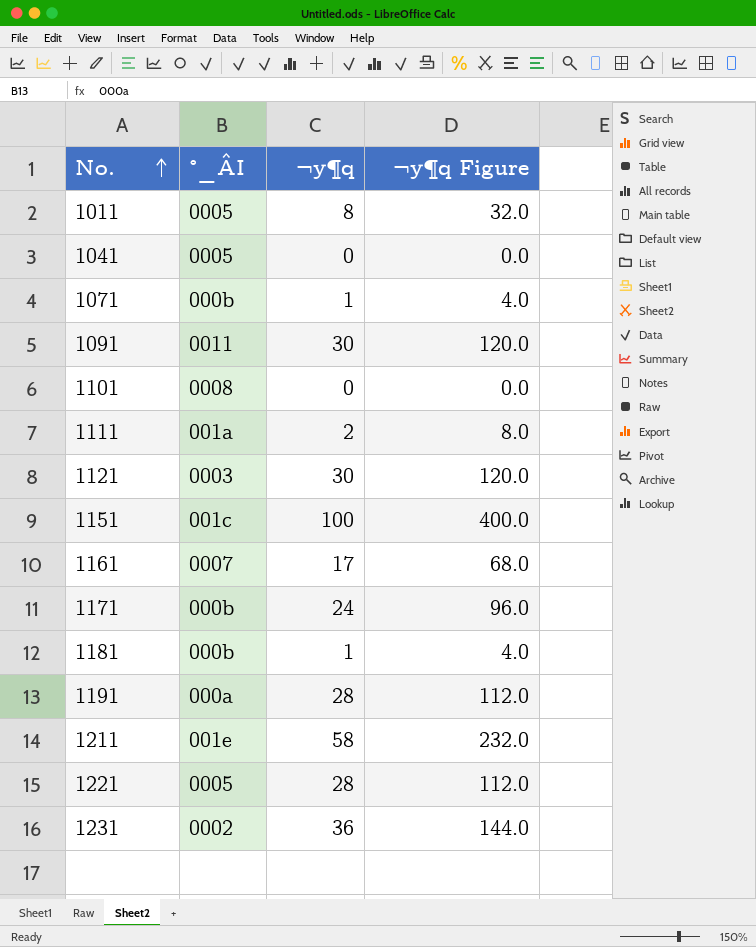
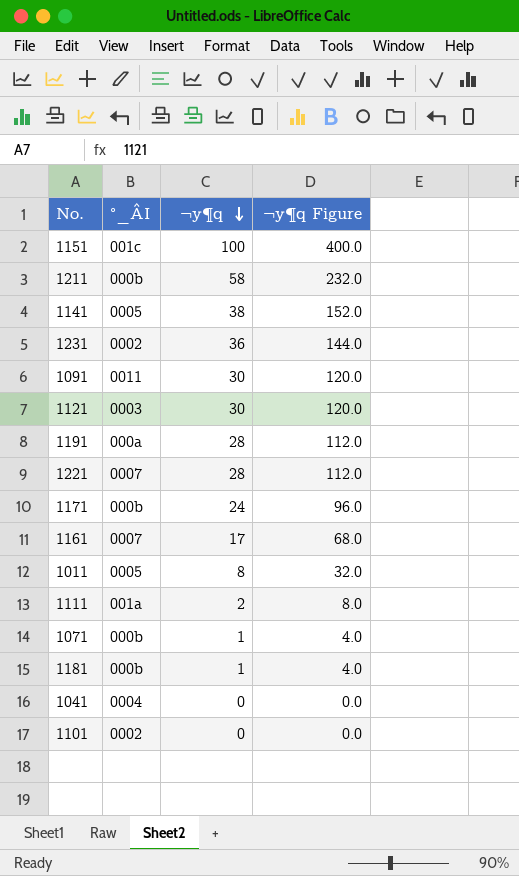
row order: No. ascending -> ¬y¶q descending
1211 | °_ÂI: 001e -> 000b
row 1141: none -> 0005 | 38 | 152.0
1221 | °_ÂI: 0005 -> 0007
1041 | °_ÂI: 0005 -> 0004
1101 | °_ÂI: 0008 -> 0002

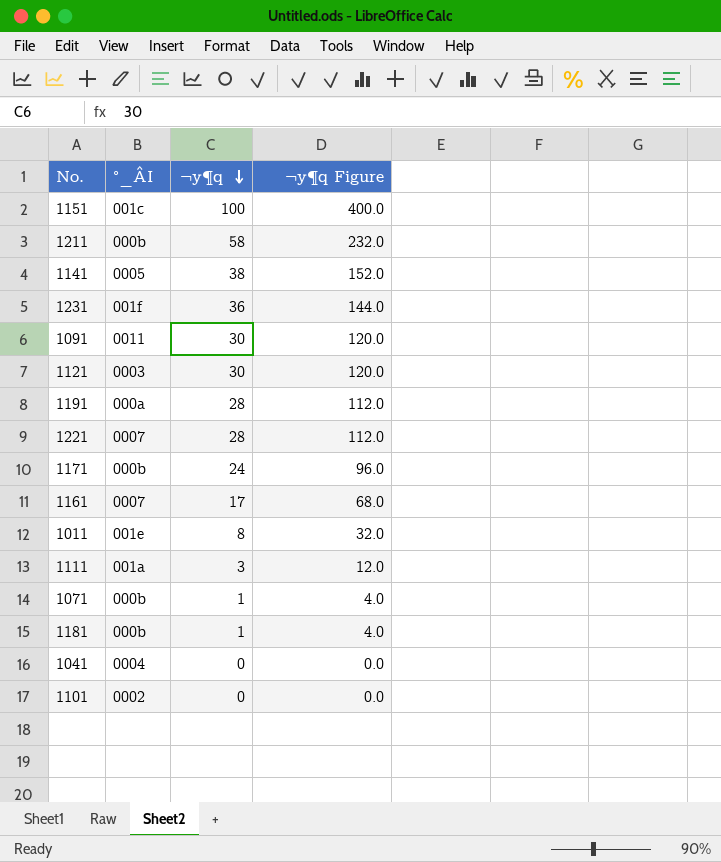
1231 | °_ÂI: 0002 -> 001f
1011 | °_ÂI: 0005 -> 001e
1111 | ¬y¶q: 2 -> 3
1111 | ¬y¶q Figure: 8.0 -> 12.0

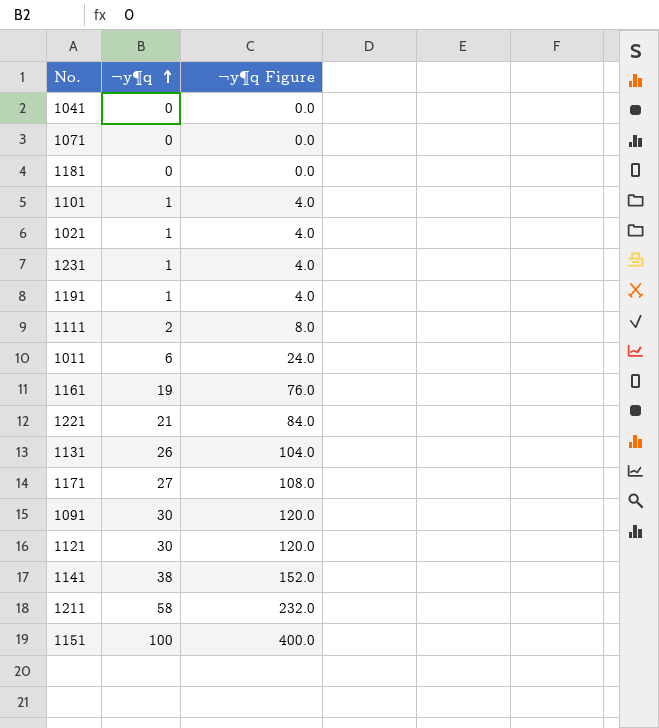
row order: ¬y¶q descending -> ¬y¶q ascending
column °_ÂI | position: 2 -> none
1071 | ¬y¶q: 1 -> 0
1071 | ¬y¶q Figure: 4.0 -> 0.0
1181 | ¬y¶q: 1 -> 0
1181 | ¬y¶q Figure: 4.0 -> 0.0
1101 | ¬y¶q: 0 -> 1
1101 | ¬y¶q Figure: 0.0 -> 4.0
row 1021: none -> 1 | 4.0
1231 | ¬y¶q: 36 -> 1
1231 | ¬y¶q Figure: 144.0 -> 4.0
1191 | ¬y¶q: 28 -> 1
1191 | ¬y¶q Figure: 112.0 -> 4.0
1111 | ¬y¶q: 3 -> 2
1111 | ¬y¶q Figure: 12.0 -> 8.0
1011 | ¬y¶q: 8 -> 6
1011 | ¬y¶q Figure: 32.0 -> 24.0
1161 | ¬y¶q: 17 -> 19
1161 | ¬y¶q Figure: 68.0 -> 76.0
1221 | ¬y¶q: 28 -> 21
1221 | ¬y¶q Figure: 112.0 -> 84.0
row 1131: none -> 26 | 104.0
1171 | ¬y¶q: 24 -> 27
1171 | ¬y¶q Figure: 96.0 -> 108.0

